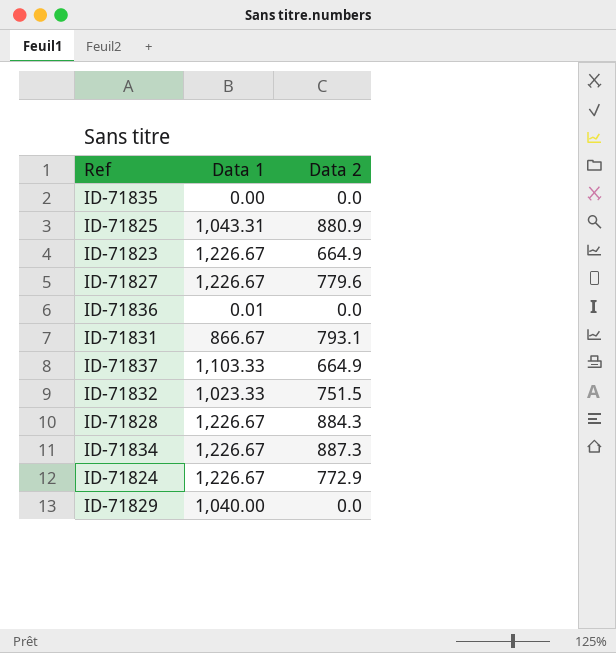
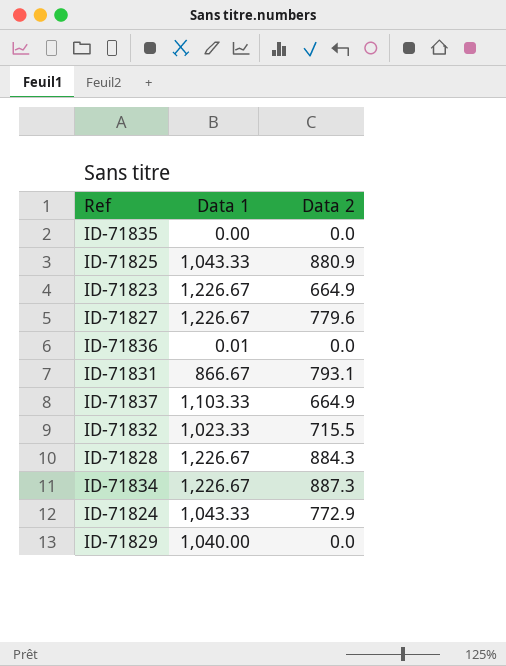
ID-71825 | Data 1: 1,043.31 -> 1,043.33
ID-71832 | Data 2: 751.5 -> 715.5
ID-71824 | Data 1: 1,226.67 -> 1,043.33

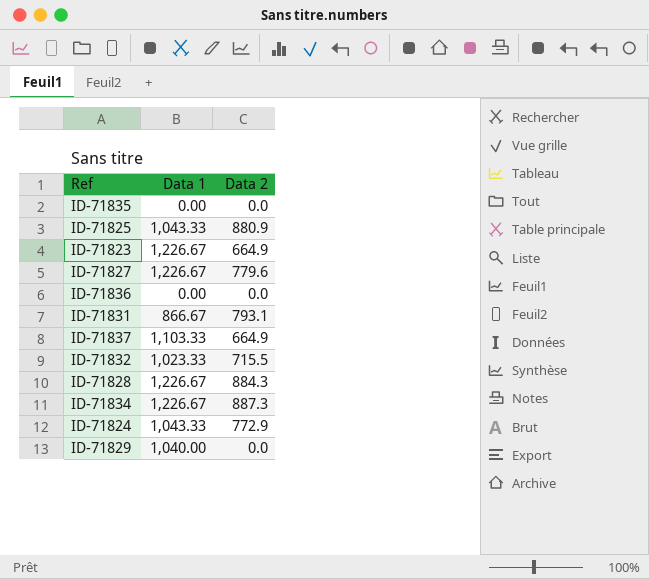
ID-71836 | Data 1: 0.01 -> 0.00

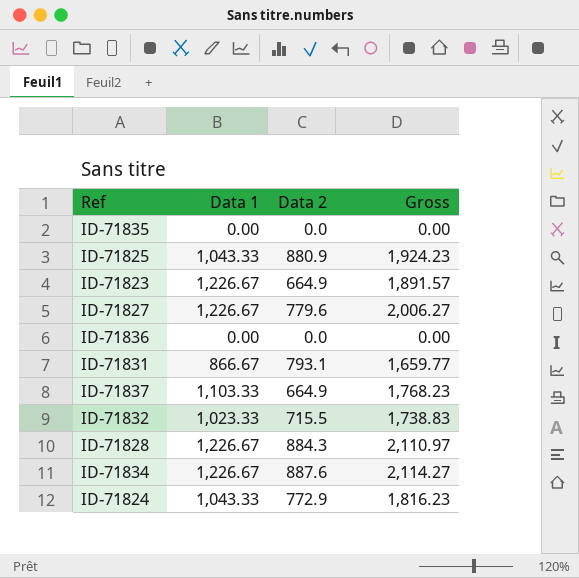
column Gross | formula: none -> [Data 1] + [Data 2]
row ID-71829: 1,040.00 | 0.0 -> none
ID-71834 | Data 2: 887.3 -> 887.6

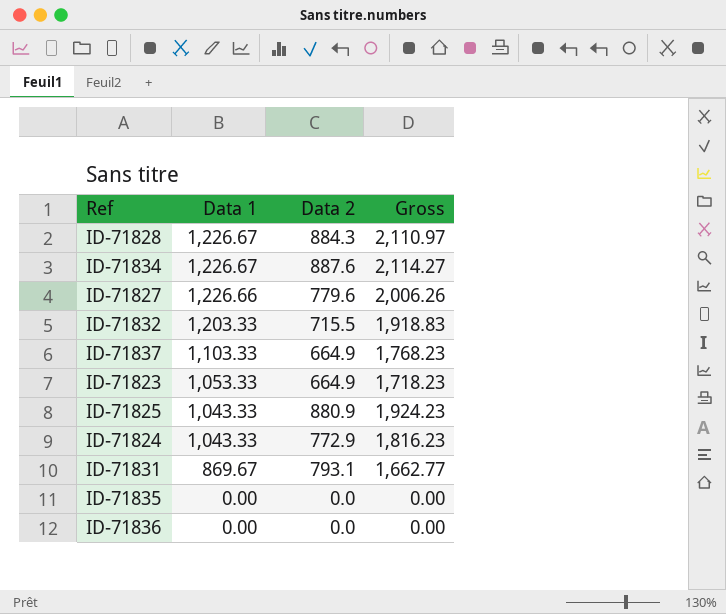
row order: none -> Data 1 descending
ID-71827 | Data 1: 1,226.67 -> 1,226.66
ID-71827 | Gross: 2,006.27 -> 2,006.26
ID-71832 | Data 1: 1,023.33 -> 1,203.33
ID-71832 | Gross: 1,738.83 -> 1,918.83
ID-71823 | Data 1: 1,226.67 -> 1,053.33
ID-71823 | Gross: 1,891.57 -> 1,718.23
ID-71831 | Data 1: 866.67 -> 869.67
ID-71831 | Gross: 1,659.77 -> 1,662.77

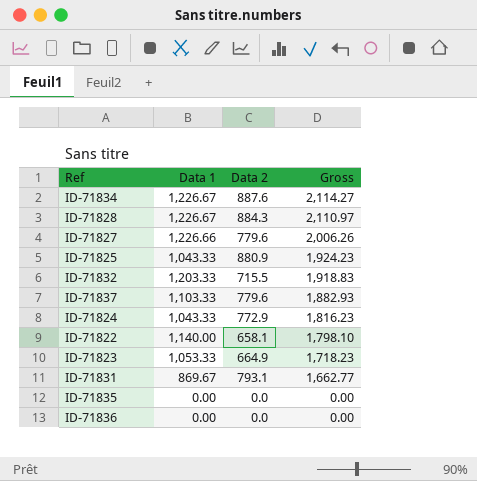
row order: Data 1 descending -> Gross descending
ID-71837 | Data 2: 664.9 -> 779.6
ID-71837 | Gross: 1,768.23 -> 1,882.93
row ID-71822: none -> 1,140.00 | 658.1 | 1,798.10

